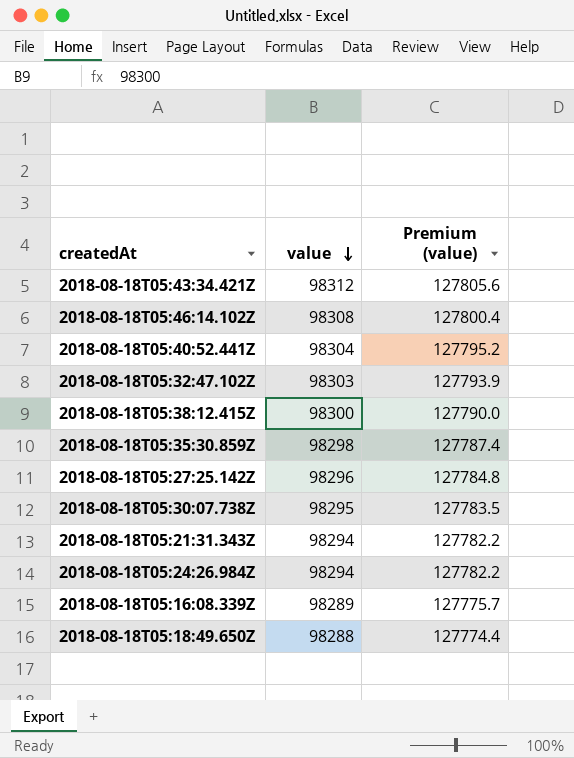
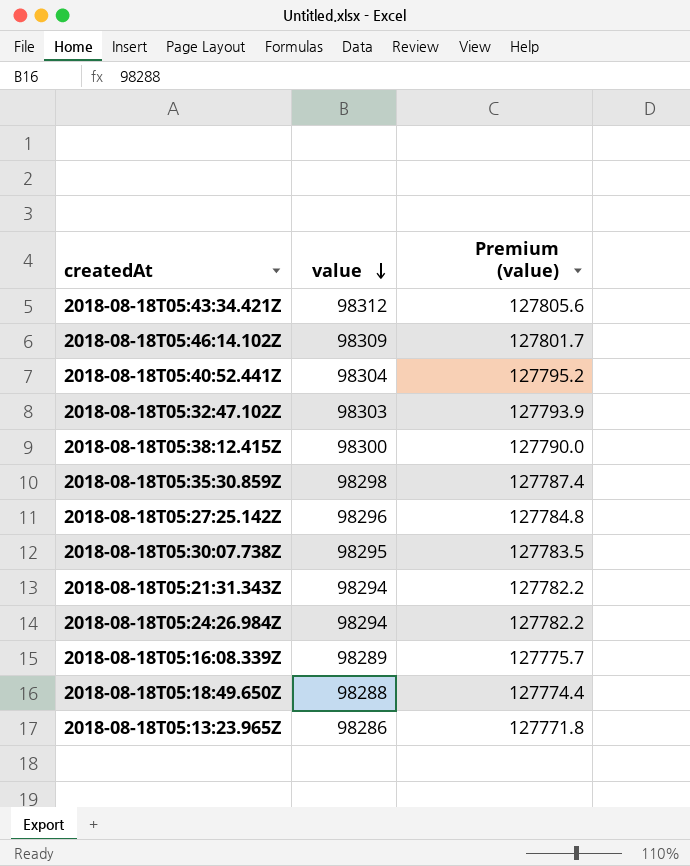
2018-08-18T05:46:14.102Z | value: 98308 -> 98309
2018-08-18T05:46:14.102Z | Premium (value): 127800.4 -> 127801.7
row 2018-08-18T05:13:23.965Z: none -> 98286 | 127771.8

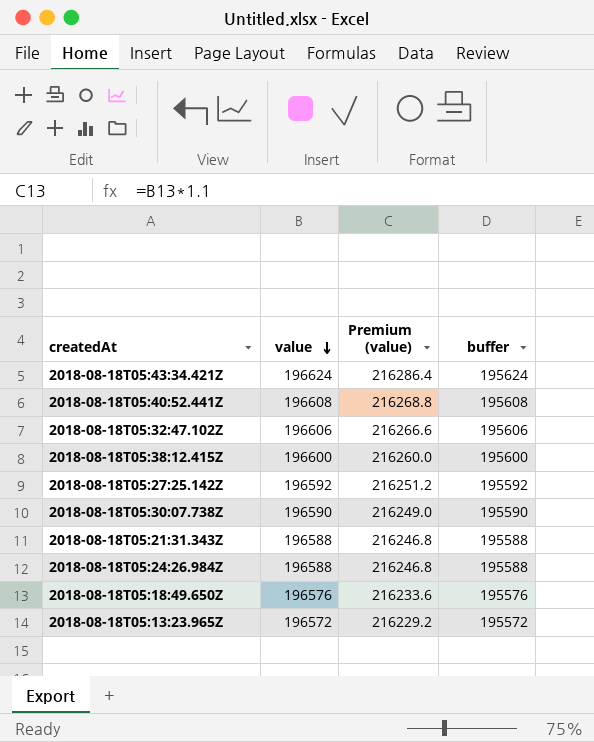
column Premium (value) | formula: [value] * 1.3 -> [value] * 1.1
column buffer | formula: none -> [value] - 1000
row 2018-08-18T05:46:14.102Z: 98309 | 127801.7 -> none
row 2018-08-18T05:35:30.859Z: 98298 | 127787.4 -> none
row 2018-08-18T05:16:08.339Z: 98289 | 127775.7 -> none
2018-08-18T05:43:34.421Z | value: 98312 -> 196624
2018-08-18T05:40:52.441Z | value: 98304 -> 196608
2018-08-18T05:32:47.102Z | value: 98303 -> 196606
2018-08-18T05:38:12.415Z | value: 98300 -> 196600
2018-08-18T05:27:25.142Z | value: 98296 -> 196592
2018-08-18T05:30:07.738Z | value: 98295 -> 196590
2018-08-18T05:21:31.343Z | value: 98294 -> 196588
2018-08-18T05:24:26.984Z | value: 98294 -> 196588
2018-08-18T05:18:49.650Z | value: 98288 -> 196576
2018-08-18T05:13:23.965Z | value: 98286 -> 196572

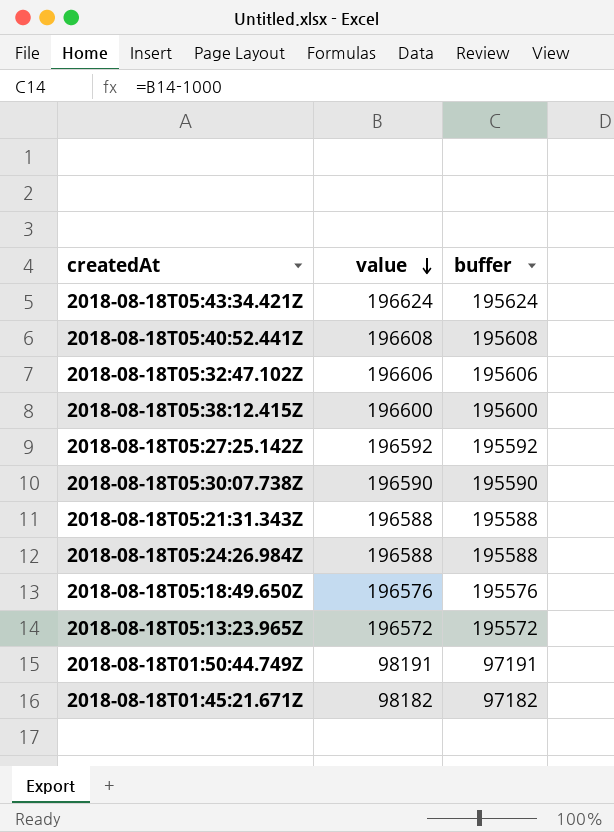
column Premium (value) | formula: [value] * 1.1 -> none
row 2018-08-18T01:50:44.749Z: none -> 98191 | 97191
row 2018-08-18T01:45:21.671Z: none -> 98182 | 97182

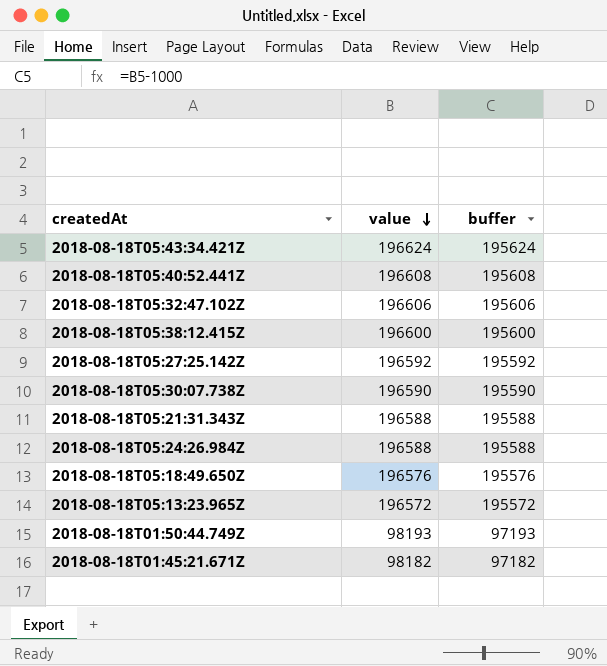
2018-08-18T01:50:44.749Z | value: 98191 -> 98193
2018-08-18T01:50:44.749Z | buffer: 97191 -> 97193

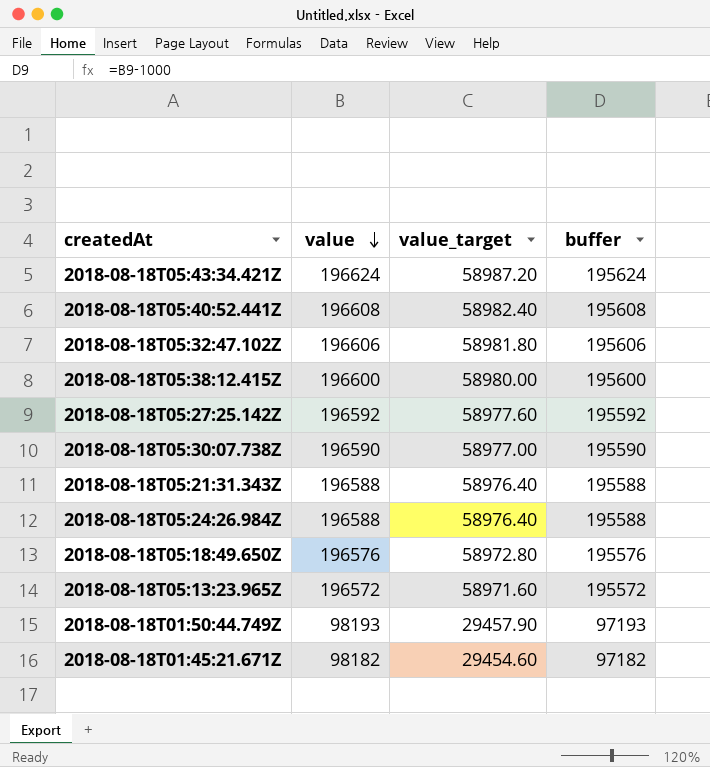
column value_target | formula: none -> [value] * 0.3

